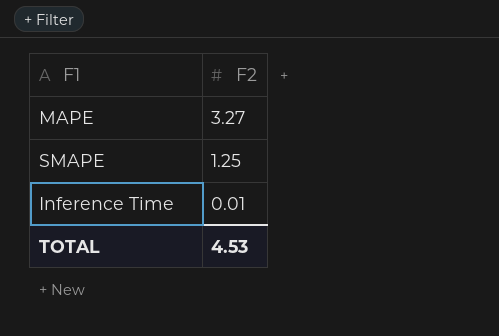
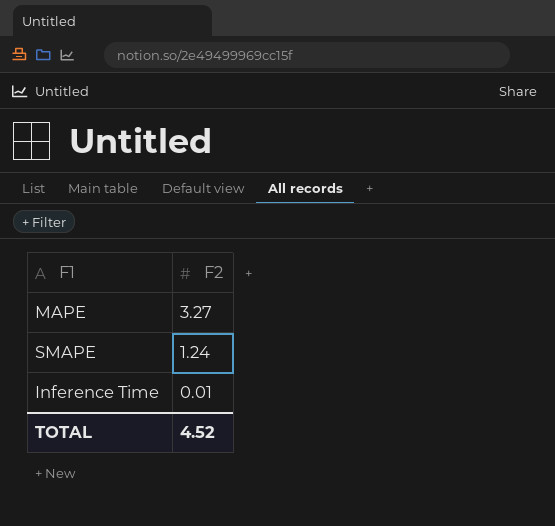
SMAPE | F2: 1.25 -> 1.24
TOTAL | F2: 4.53 -> 4.52

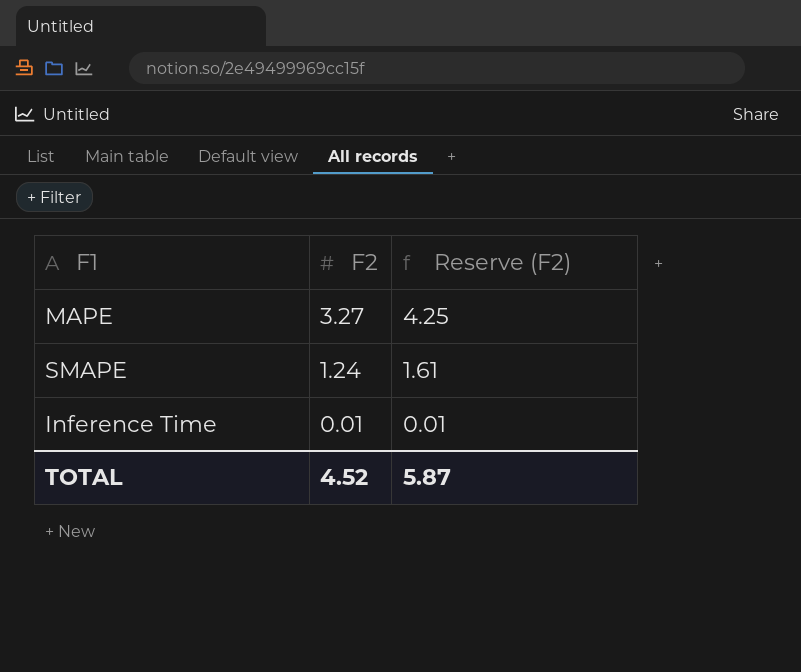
column Reserve (F2) | formula: none -> [F2] * 1.3

